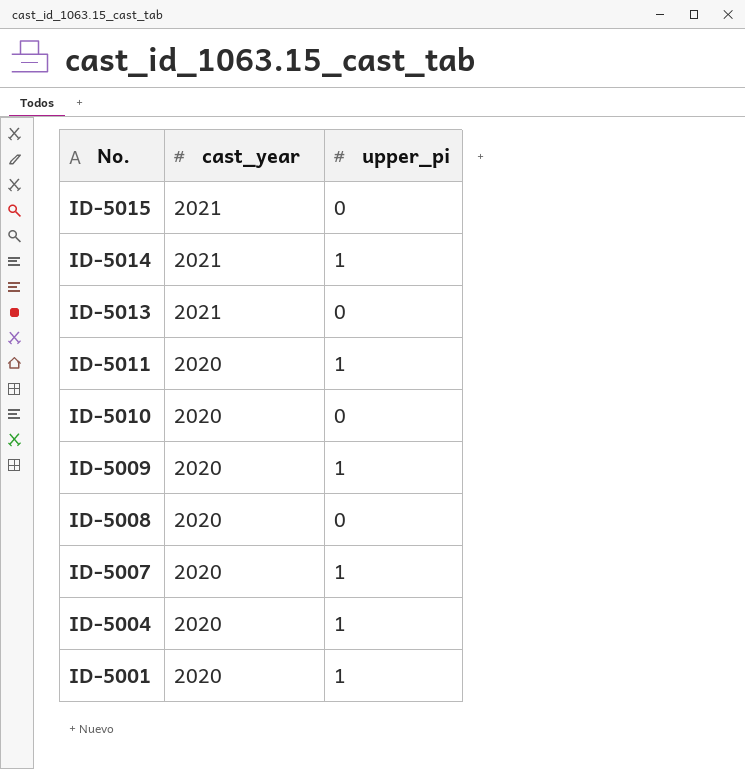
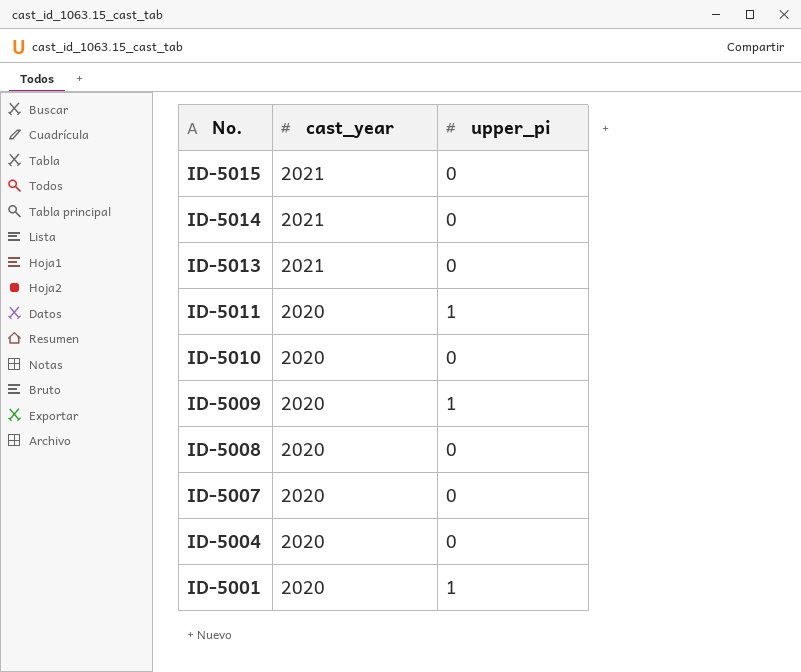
ID-5014 | upper_pi: 1 -> 0
ID-5007 | upper_pi: 1 -> 0
ID-5004 | upper_pi: 1 -> 0

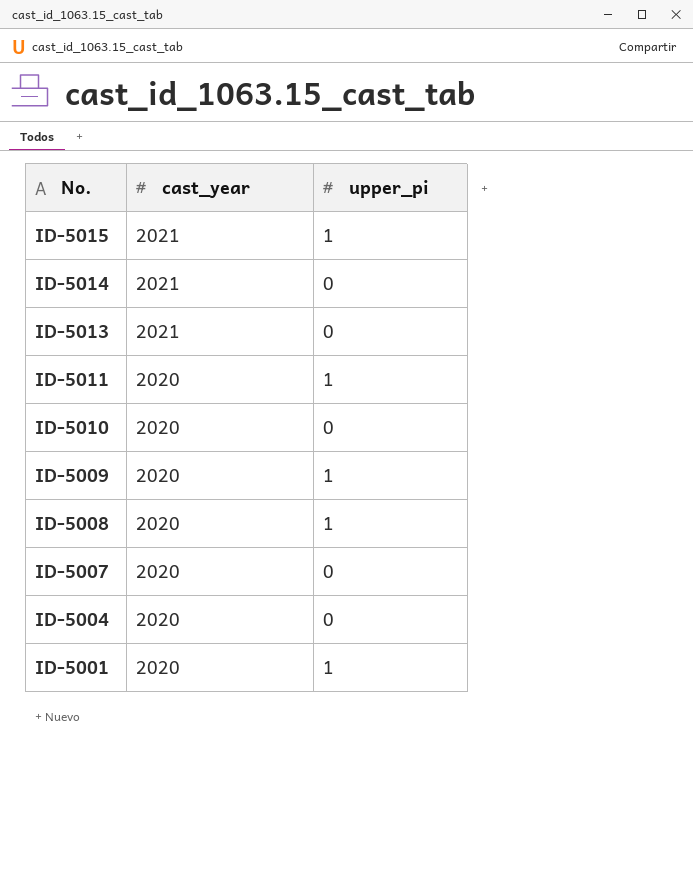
ID-5015 | upper_pi: 0 -> 1
ID-5008 | upper_pi: 0 -> 1

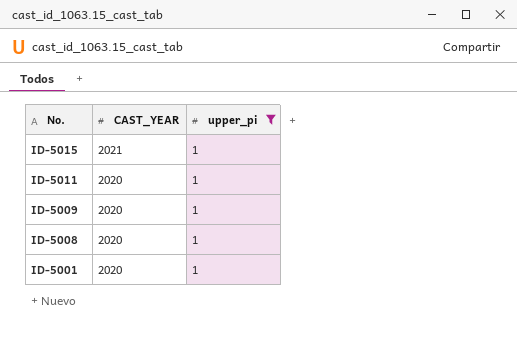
filter: none -> upper_pi = 1
column name: cast_year -> CAST_YEAR

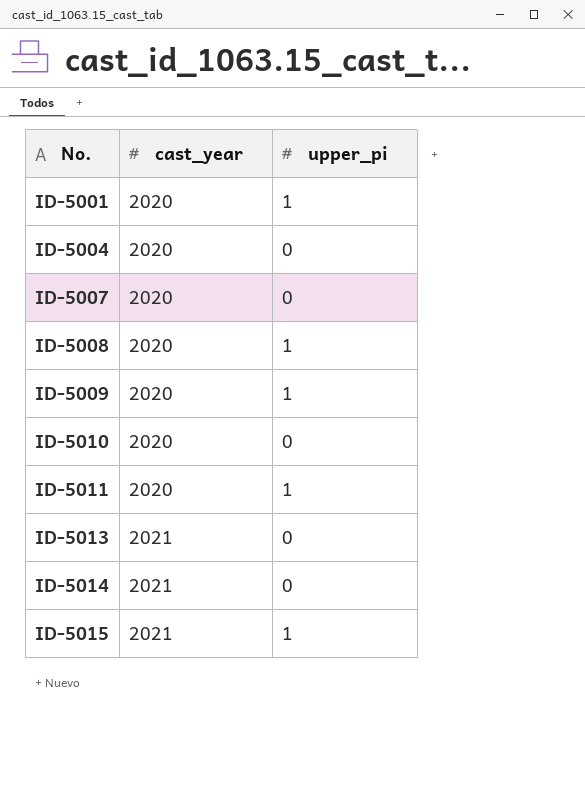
filter: upper_pi = 1 -> none
row order: No. descending -> No. ascending
column name: CAST_YEAR -> cast_year

